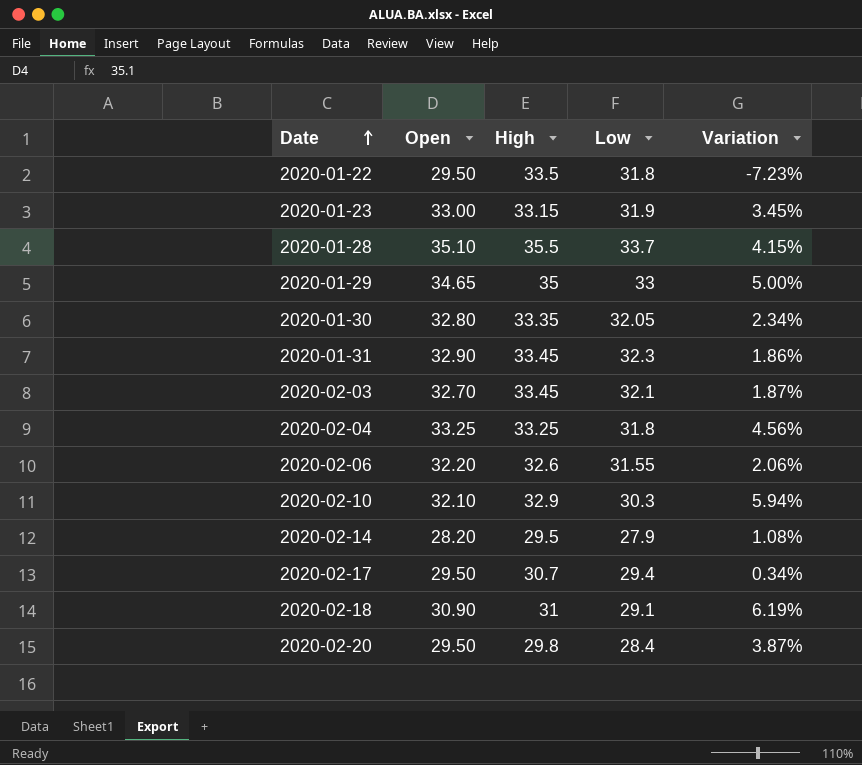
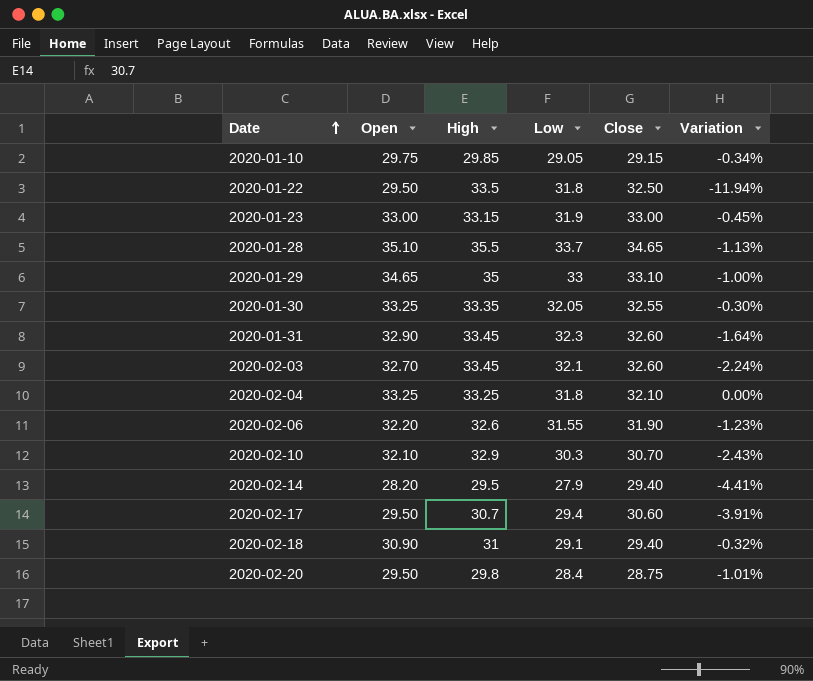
column Close | position: none -> 5
column Variation | formula: ([Open] - [Low]) / [Low] -> ([Open] - [High]) / [High]
row 2020-01-10: none -> 29.75 | 29.85 | 29.05 | 29.15 | -0.34%
2020-01-30 | Open: 32.80 -> 33.25

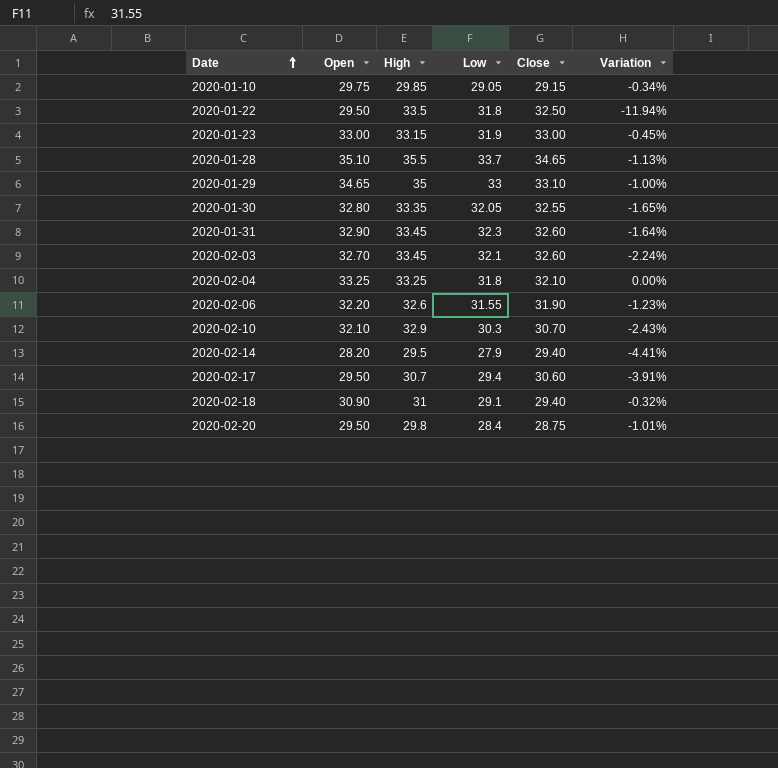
2020-01-30 | Open: 33.25 -> 32.80
2020-01-30 | Variation: -0.30% -> -1.65%

